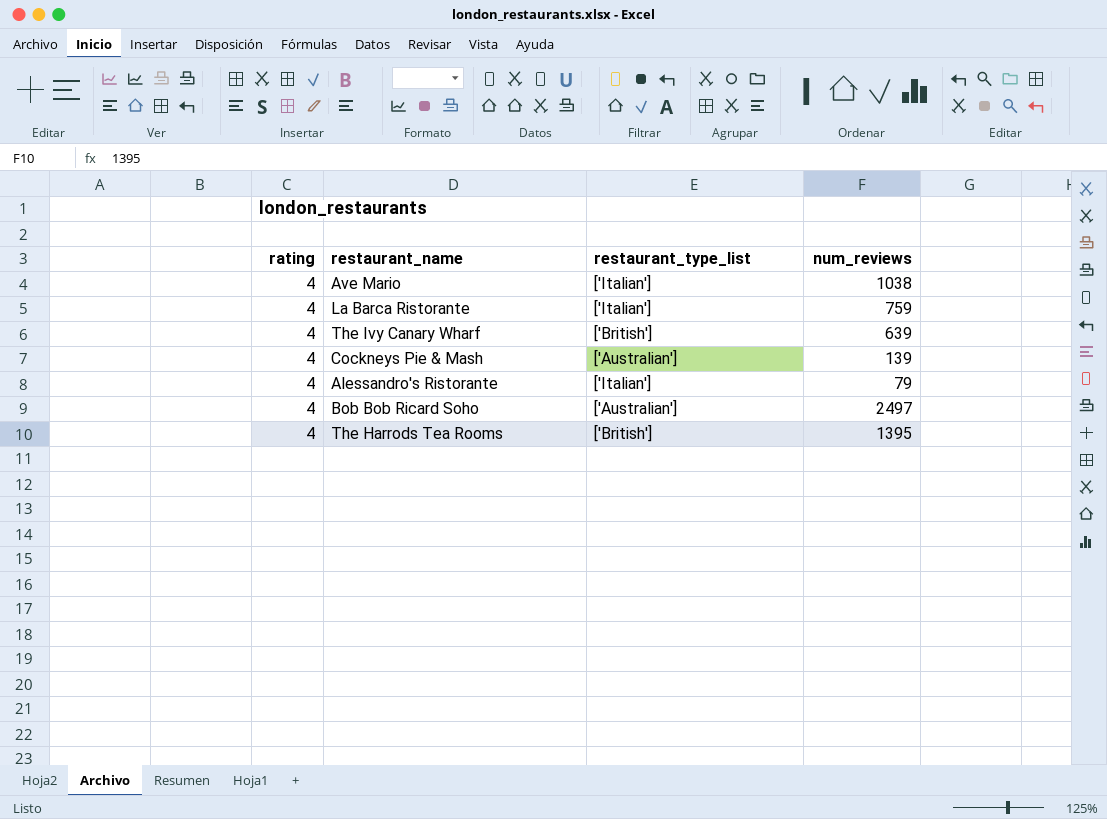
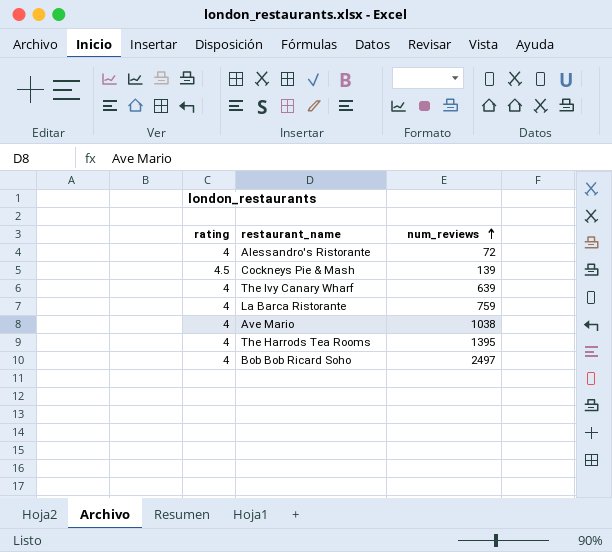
row order: none -> num_reviews ascending
column restaurant_type_list | position: 3 -> none
Alessandro's Ristorante | num_reviews: 79 -> 72
Cockneys Pie & Mash | rating: 4 -> 4.5

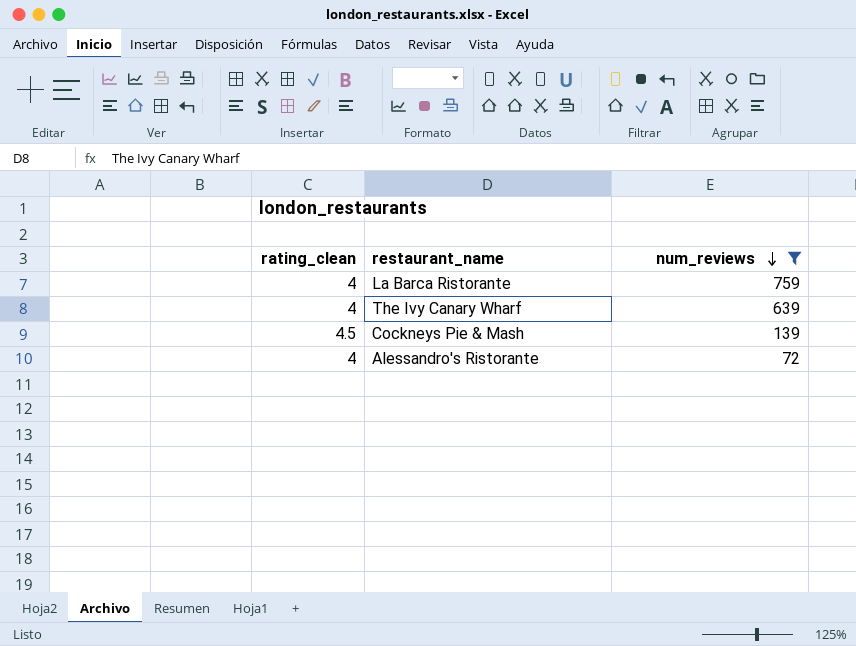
filter: none -> num_reviews <= 759
row order: num_reviews ascending -> num_reviews descending
column name: rating -> rating_clean

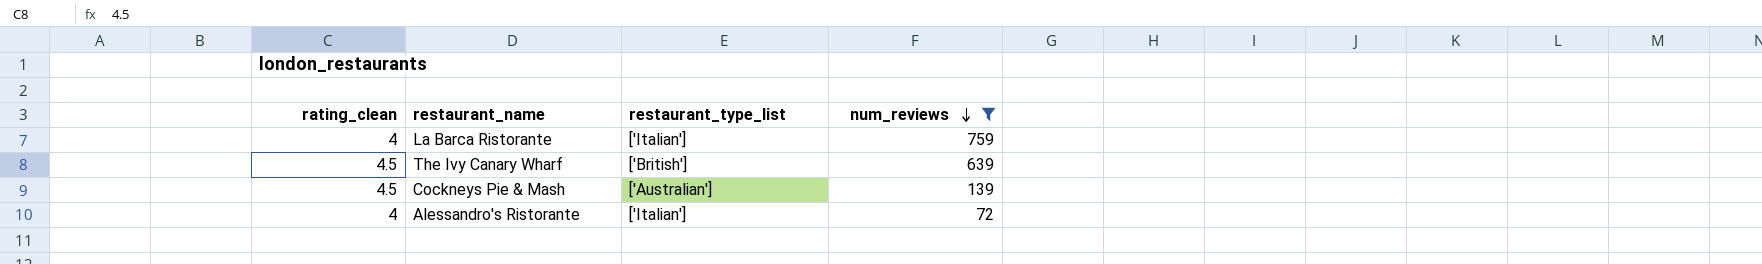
column restaurant_type_list | position: none -> 3
The Ivy Canary Wharf | rating_clean: 4 -> 4.5

